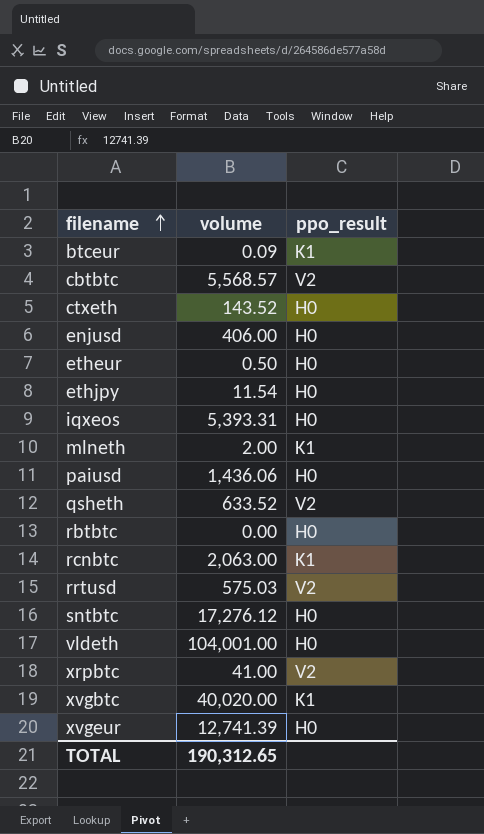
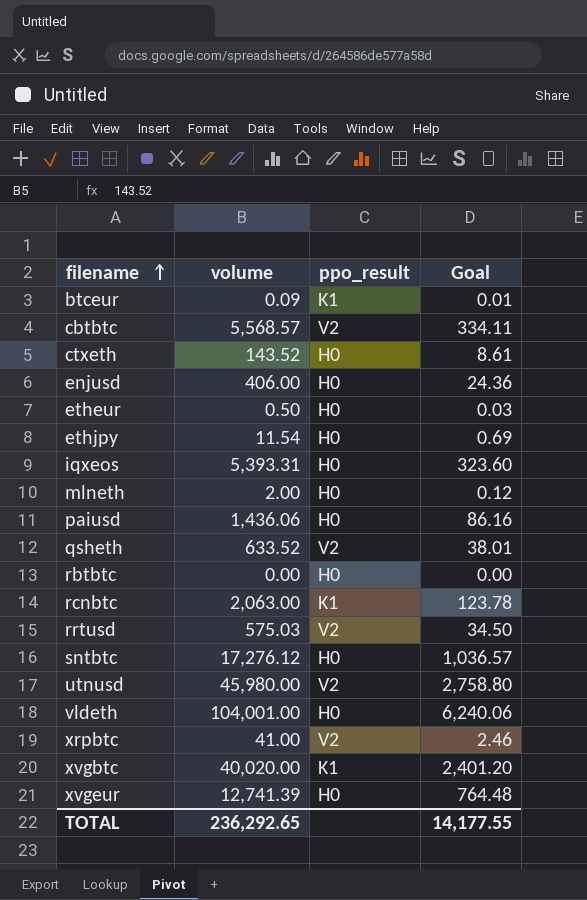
column Goal | formula: none -> [volume] * 0.06
mlneth | ppo_result: K1 -> H0
row utnusd: none -> 45,980.00 | V2 | 2,758.80
TOTAL | volume: 190,312.65 -> 236,292.65

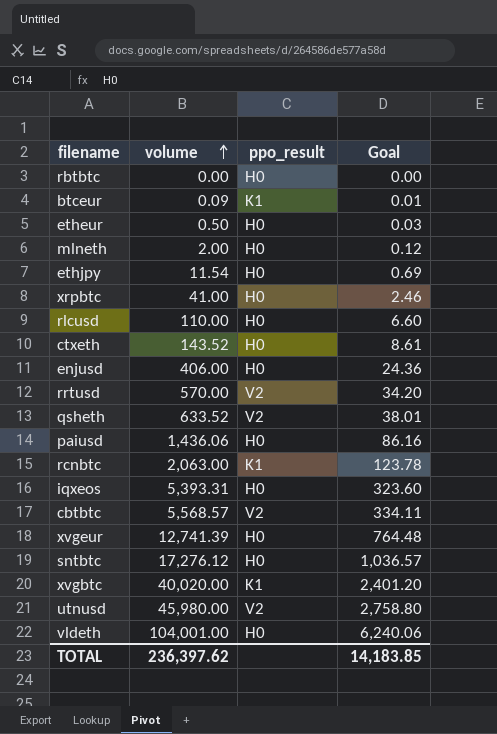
row order: filename ascending -> volume ascending
xrpbtc | ppo_result: V2 -> H0
row rlcusd: none -> 110.00 | H0 | 6.60
rrtusd | volume: 575.03 -> 570.00
rrtusd | Goal: 34.50 -> 34.20
TOTAL | volume: 236,292.65 -> 236,397.62
TOTAL | Goal: 14,177.55 -> 14,183.85

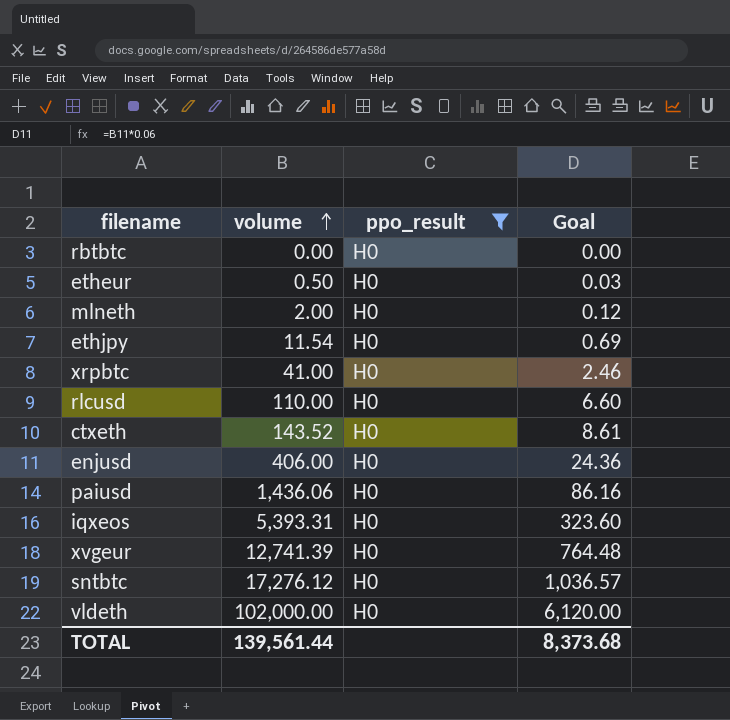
filter: none -> ppo_result = H0
vldeth | volume: 104,001.00 -> 102,000.00
vldeth | Goal: 6,240.06 -> 6,120.00
TOTAL | volume: 236,397.62 -> 139,561.44
TOTAL | Goal: 14,183.85 -> 8,373.68

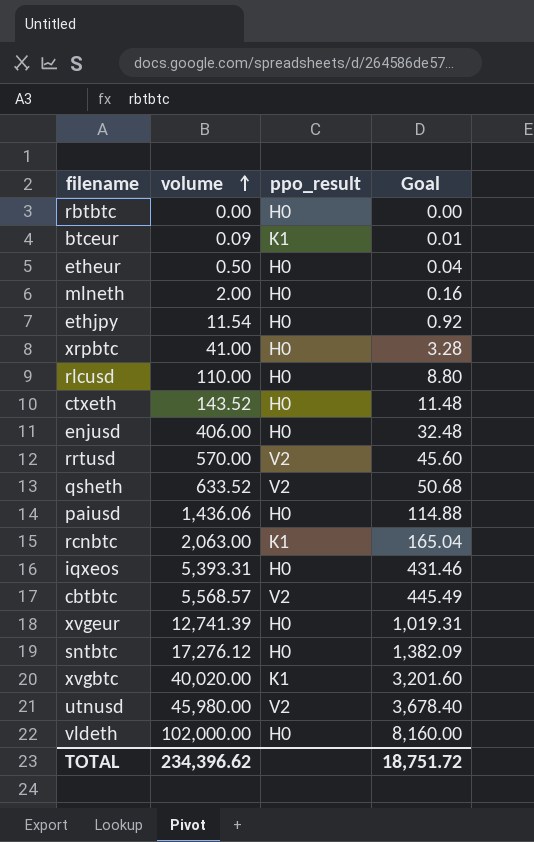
filter: ppo_result = H0 -> none
column Goal | formula: [volume] * 0.06 -> [volume] * 0.08
TOTAL | volume: 139,561.44 -> 234,396.62
TOTAL | Goal: 8,373.68 -> 18,751.72

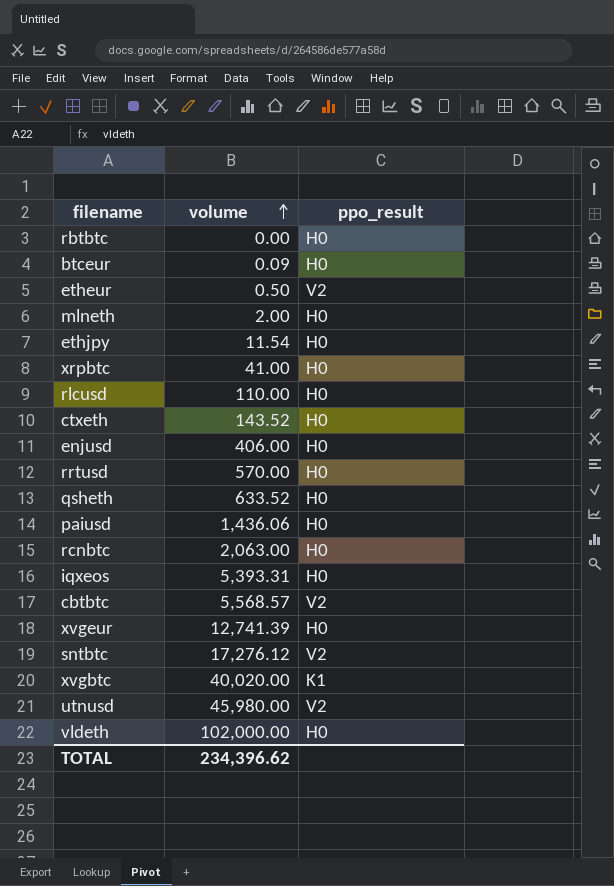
column Goal | formula: [volume] * 0.08 -> none
btceur | ppo_result: K1 -> H0
etheur | ppo_result: H0 -> V2
rrtusd | ppo_result: V2 -> H0
qsheth | ppo_result: V2 -> H0
rcnbtc | ppo_result: K1 -> H0
sntbtc | ppo_result: H0 -> V2

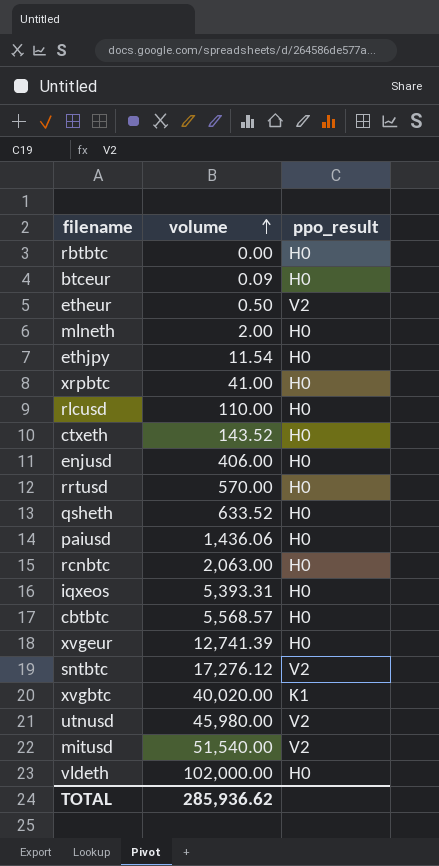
cbtbtc | ppo_result: V2 -> H0
row mitusd: none -> 51,540.00 | V2
TOTAL | volume: 234,396.62 -> 285,936.62

